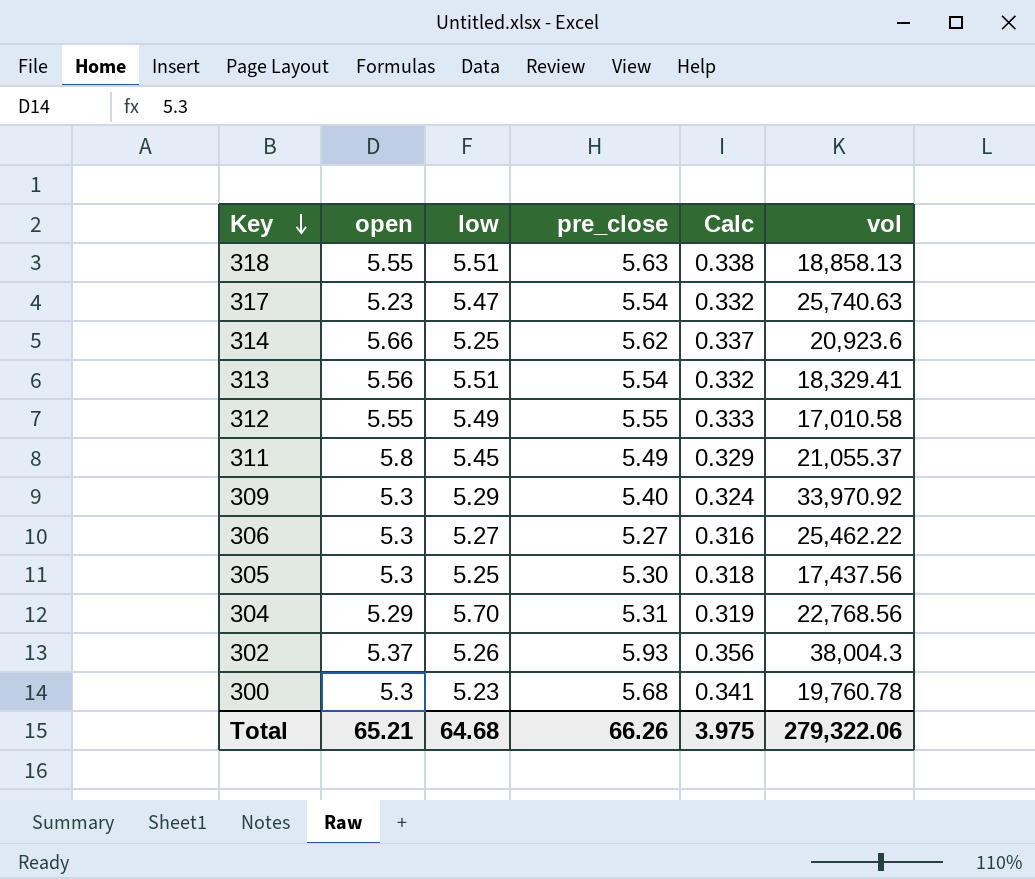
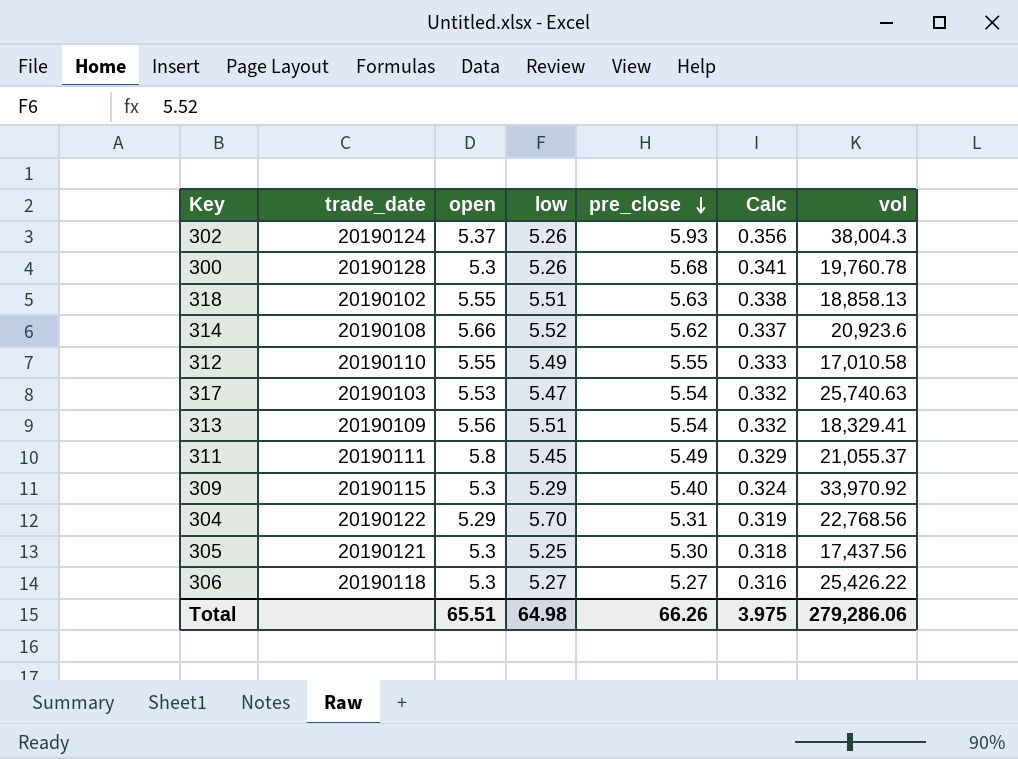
row order: Key descending -> pre_close descending
column trade_date | position: none -> 2
300 | low: 5.23 -> 5.26
314 | low: 5.25 -> 5.52
317 | open: 5.23 -> 5.53
306 | vol: 25,462.22 -> 25,426.22
Total | open: 65.21 -> 65.51
Total | low: 64.68 -> 64.98
Total | vol: 279,322.06 -> 279,286.06

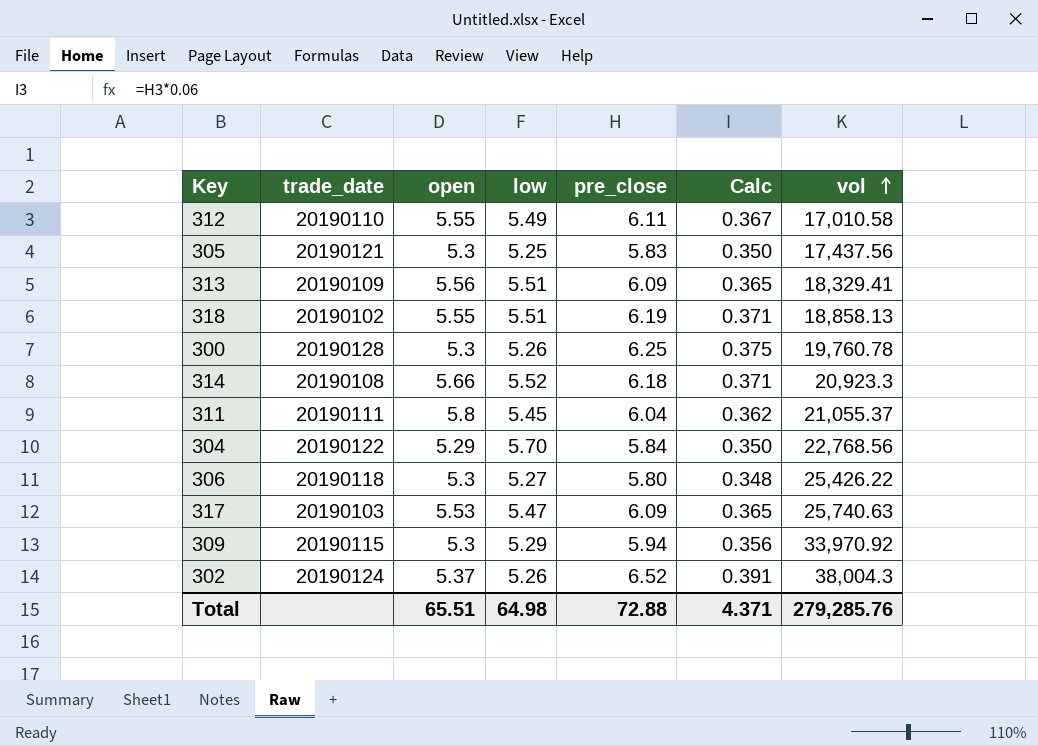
row order: pre_close descending -> vol ascending
312 | pre_close: 5.55 -> 6.11
312 | Calc: 0.333 -> 0.367
305 | pre_close: 5.30 -> 5.83
305 | Calc: 0.318 -> 0.350
313 | pre_close: 5.54 -> 6.09
313 | Calc: 0.332 -> 0.365
318 | pre_close: 5.63 -> 6.19
318 | Calc: 0.338 -> 0.371
300 | pre_close: 5.68 -> 6.25
300 | Calc: 0.341 -> 0.375
314 | pre_close: 5.62 -> 6.18
314 | Calc: 0.337 -> 0.371
314 | vol: 20,923.6 -> 20,923.3
311 | pre_close: 5.49 -> 6.04
311 | Calc: 0.329 -> 0.362
304 | pre_close: 5.31 -> 5.84
304 | Calc: 0.319 -> 0.350
306 | pre_close: 5.27 -> 5.80
306 | Calc: 0.316 -> 0.348
317 | pre_close: 5.54 -> 6.09
317 | Calc: 0.332 -> 0.365
309 | pre_close: 5.40 -> 5.94
309 | Calc: 0.324 -> 0.356
302 | pre_close: 5.93 -> 6.52
302 | Calc: 0.356 -> 0.391
Total | pre_close: 66.26 -> 72.88
Total | Calc: 3.975 -> 4.371
Total | vol: 279,286.06 -> 279,285.76

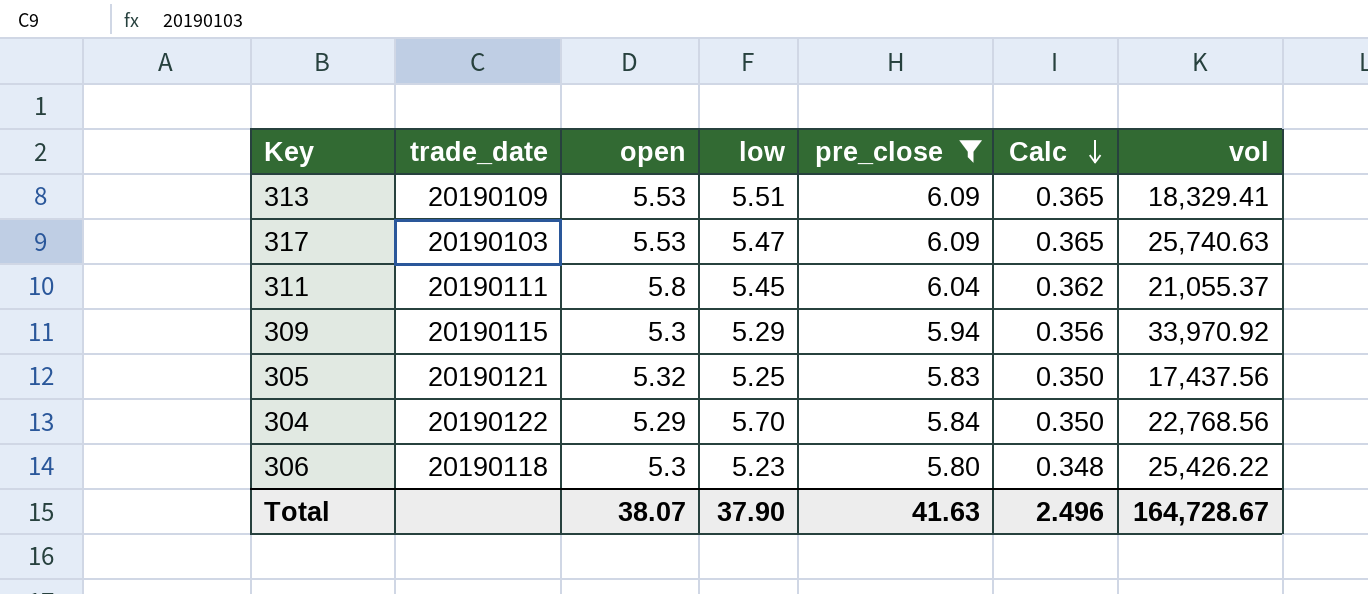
filter: none -> pre_close <= 6.09
row order: vol ascending -> Calc descending
313 | open: 5.56 -> 5.53
305 | open: 5.3 -> 5.32
306 | low: 5.27 -> 5.23
Total | open: 65.51 -> 38.07
Total | low: 64.98 -> 37.90
Total | pre_close: 72.88 -> 41.63
Total | Calc: 4.371 -> 2.496
Total | vol: 279,285.76 -> 164,728.67

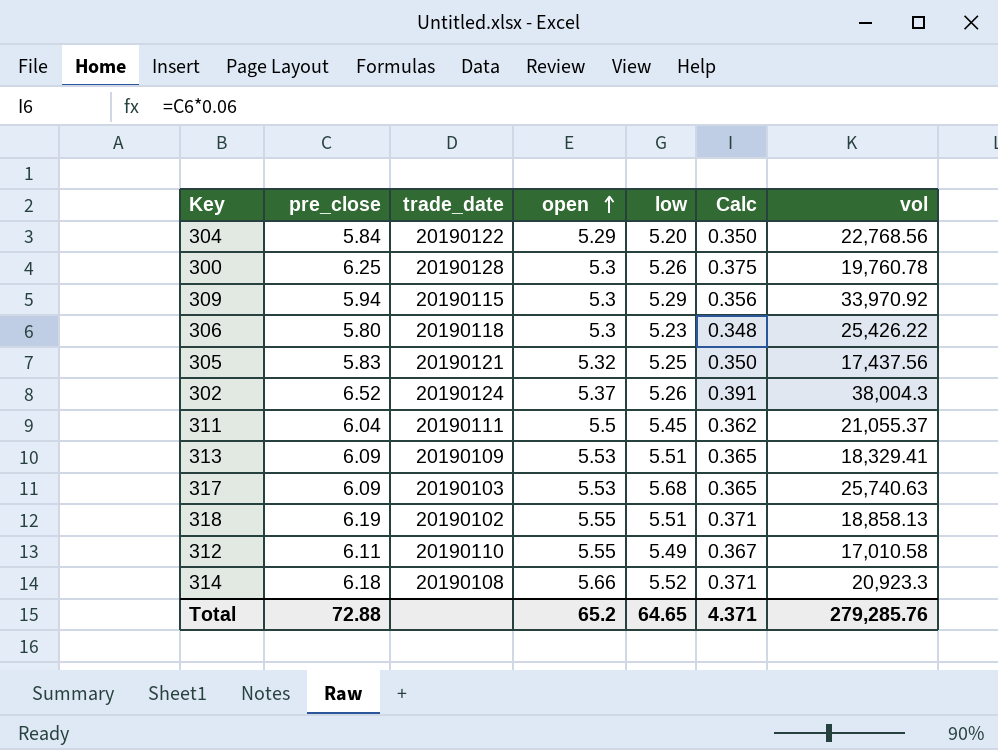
filter: pre_close <= 6.09 -> none
row order: Calc descending -> open ascending
column pre_close | position: 5 -> 2
304 | low: 5.70 -> 5.20
311 | open: 5.8 -> 5.5
317 | low: 5.47 -> 5.68
Total | pre_close: 41.63 -> 72.88
Total | open: 38.07 -> 65.2
Total | low: 37.90 -> 64.65
Total | Calc: 2.496 -> 4.371
Total | vol: 164,728.67 -> 279,285.76

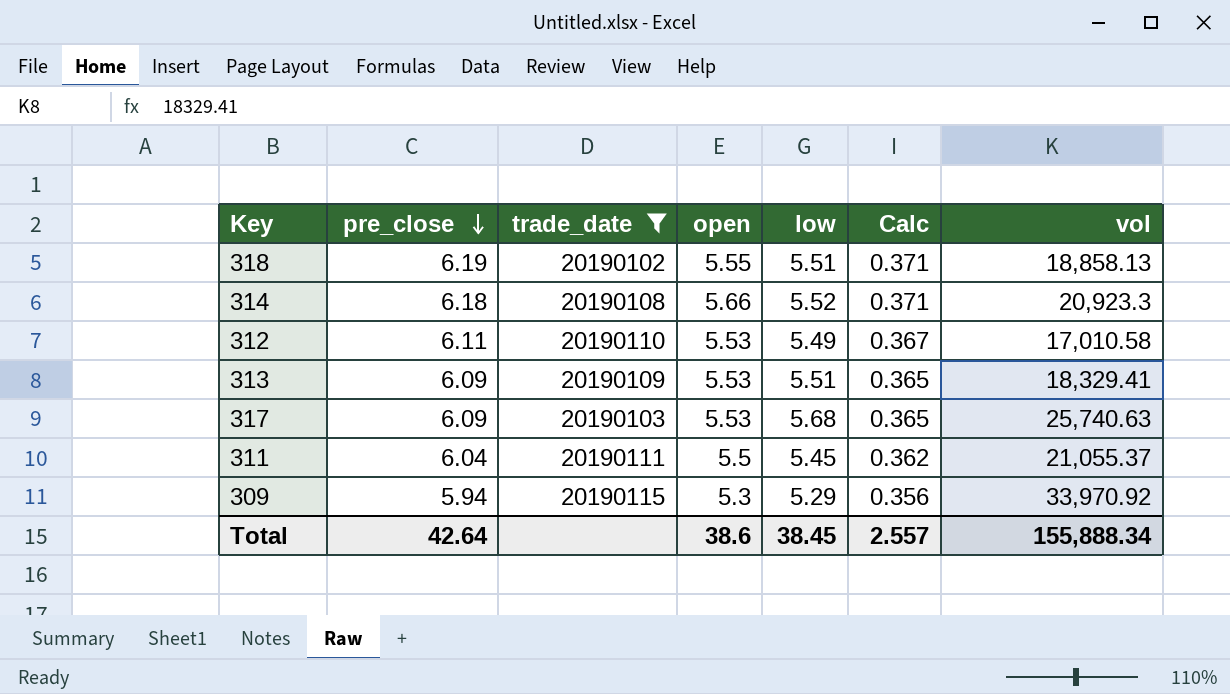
filter: none -> trade_date <= 20190115
row order: open ascending -> pre_close descending
312 | open: 5.55 -> 5.53
Total | pre_close: 72.88 -> 42.64
Total | open: 65.2 -> 38.6
Total | low: 64.65 -> 38.45
Total | Calc: 4.371 -> 2.557
Total | vol: 279,285.76 -> 155,888.34

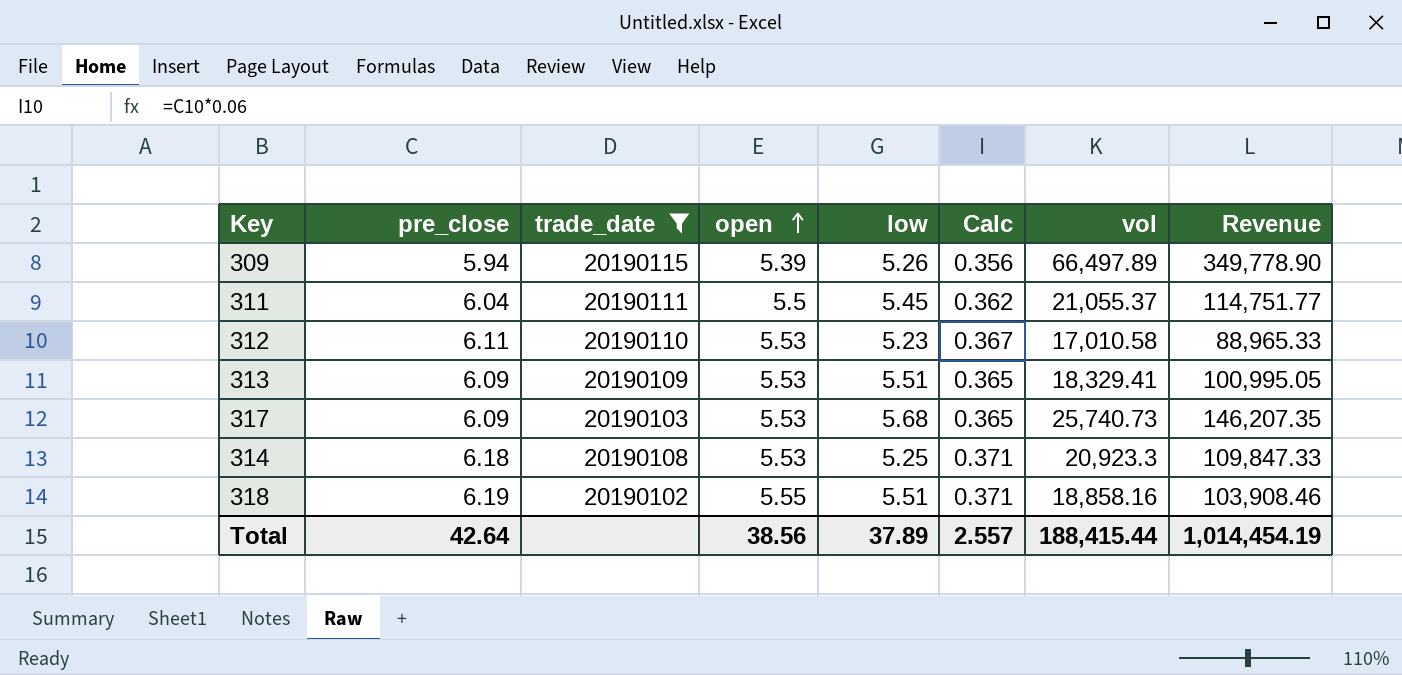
row order: pre_close descending -> open ascending
column Revenue | formula: none -> [low] * [vol]
309 | open: 5.3 -> 5.39
309 | low: 5.29 -> 5.26
309 | vol: 33,970.92 -> 66,497.89
312 | low: 5.49 -> 5.23
317 | vol: 25,740.63 -> 25,740.73
314 | open: 5.66 -> 5.53
314 | low: 5.52 -> 5.25
318 | vol: 18,858.13 -> 18,858.16
Total | open: 38.6 -> 38.56
Total | low: 38.45 -> 37.89
Total | vol: 155,888.34 -> 188,415.44

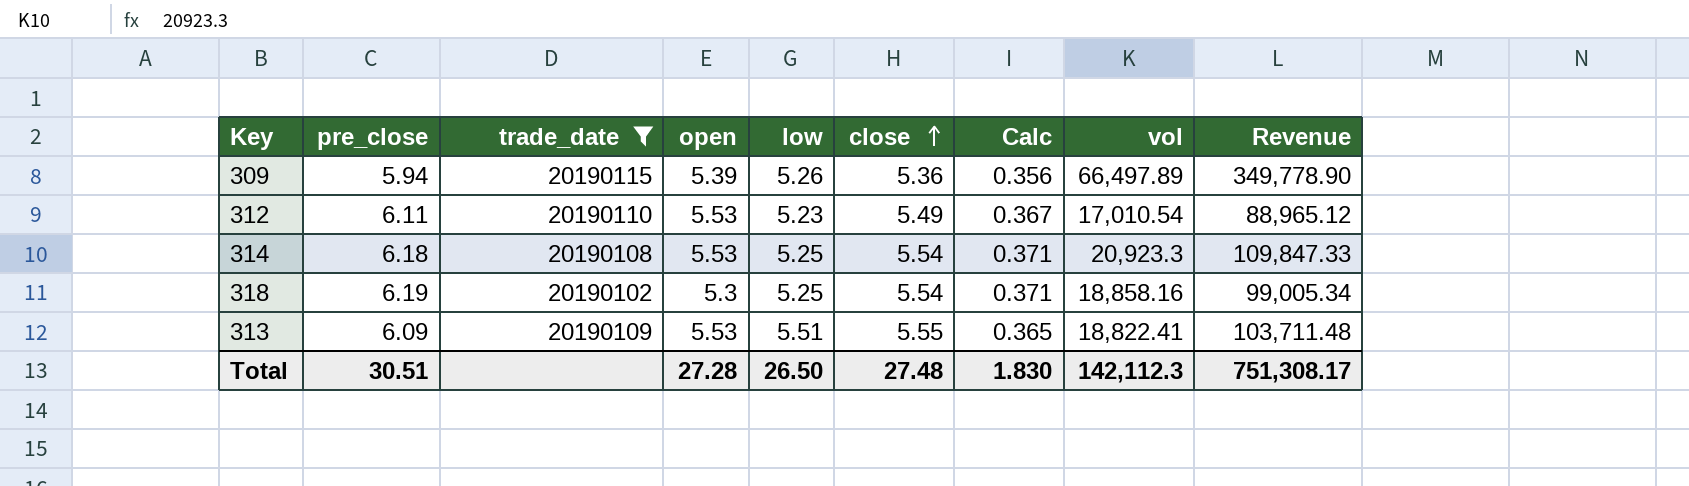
row order: open ascending -> close ascending
column close | position: none -> 6
row 311: 6.04 | 20190111 | 5.5 | 5.45 | 0.362 | 21,055.37 | 114,751.77 -> none
row 317: 6.09 | 20190103 | 5.53 | 5.68 | 0.365 | 25,740.73 | 146,207.35 -> none
312 | vol: 17,010.58 -> 17,010.54
312 | Revenue: 88,965.33 -> 88,965.12
318 | open: 5.55 -> 5.3
318 | low: 5.51 -> 5.25
318 | Revenue: 103,908.46 -> 99,005.34
313 | vol: 18,329.41 -> 18,822.41
313 | Revenue: 100,995.05 -> 103,711.48
Total | pre_close: 42.64 -> 30.51
Total | open: 38.56 -> 27.28
Total | low: 37.89 -> 26.50
Total | Calc: 2.557 -> 1.830
Total | vol: 188,415.44 -> 142,112.3
Total | Revenue: 1,014,454.19 -> 751,308.17

